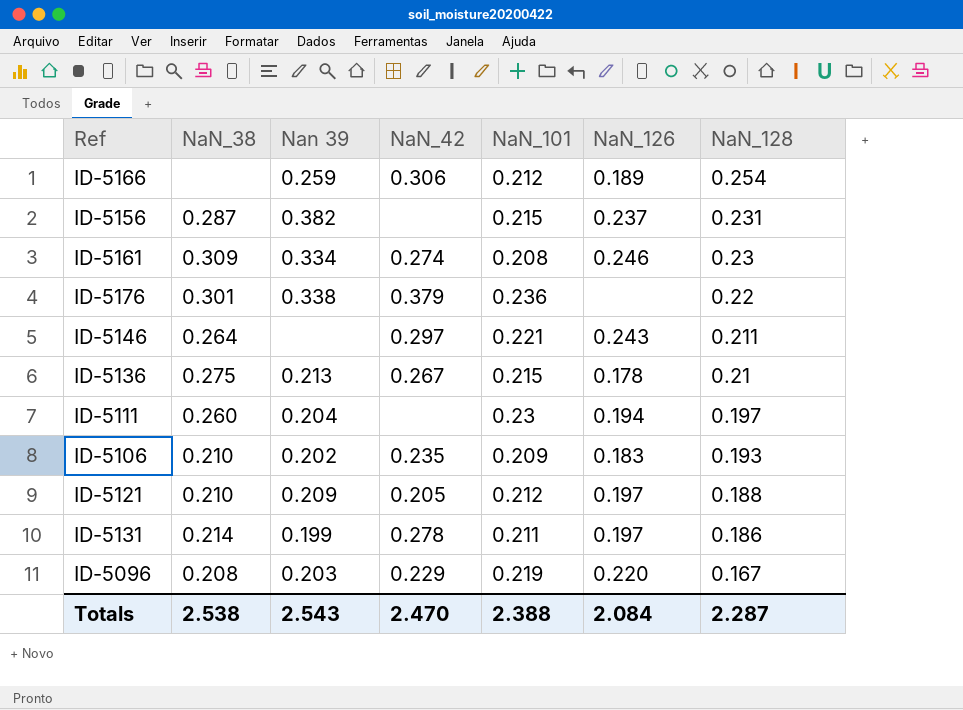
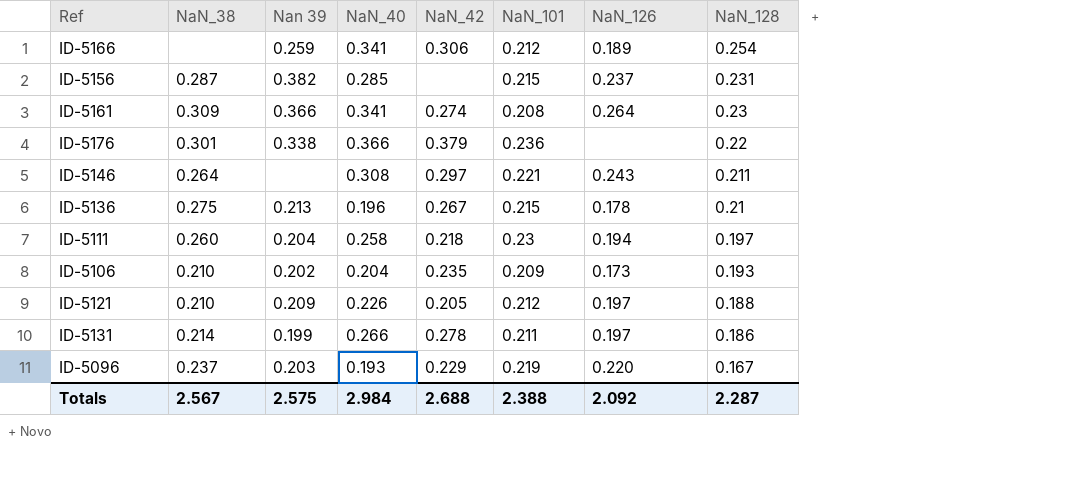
column NaN_40 | position: none -> 4
ID-5161 | Nan 39: 0.334 -> 0.366
ID-5161 | NaN_126: 0.246 -> 0.264
ID-5111 | NaN_42: none -> 0.218
ID-5106 | NaN_126: 0.183 -> 0.173
ID-5096 | NaN_38: 0.208 -> 0.237
Totals | NaN_38: 2.538 -> 2.567
Totals | Nan 39: 2.543 -> 2.575
Totals | NaN_42: 2.470 -> 2.688
Totals | NaN_126: 2.084 -> 2.092

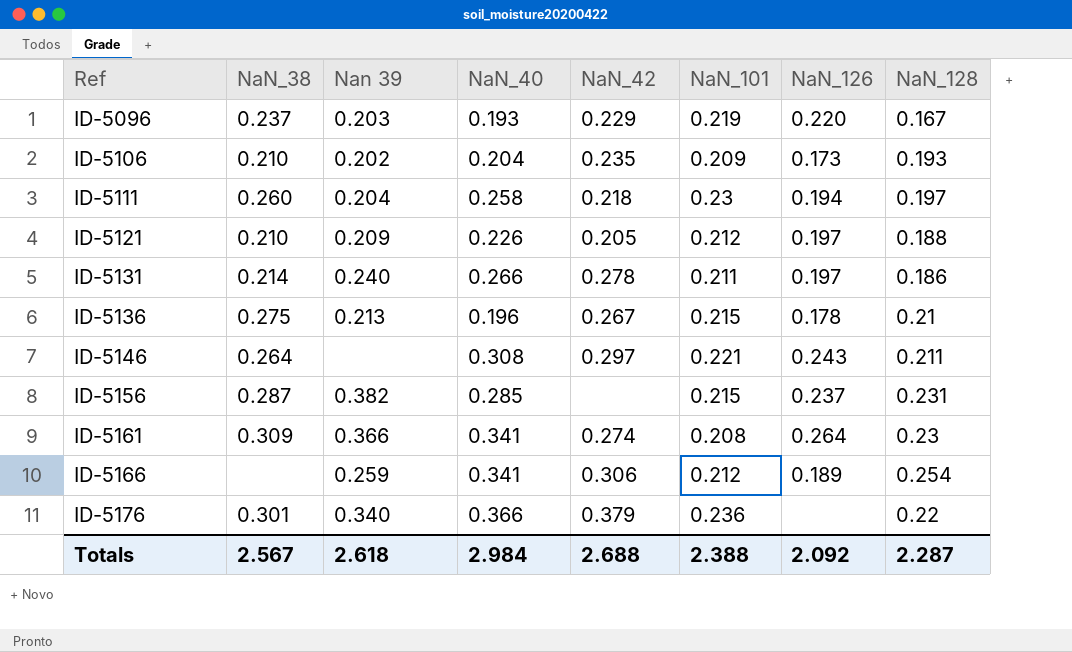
row order: NaN_128 descending -> Ref ascending
ID-5131 | Nan 39: 0.199 -> 0.240
ID-5176 | Nan 39: 0.338 -> 0.340
Totals | Nan 39: 2.575 -> 2.618

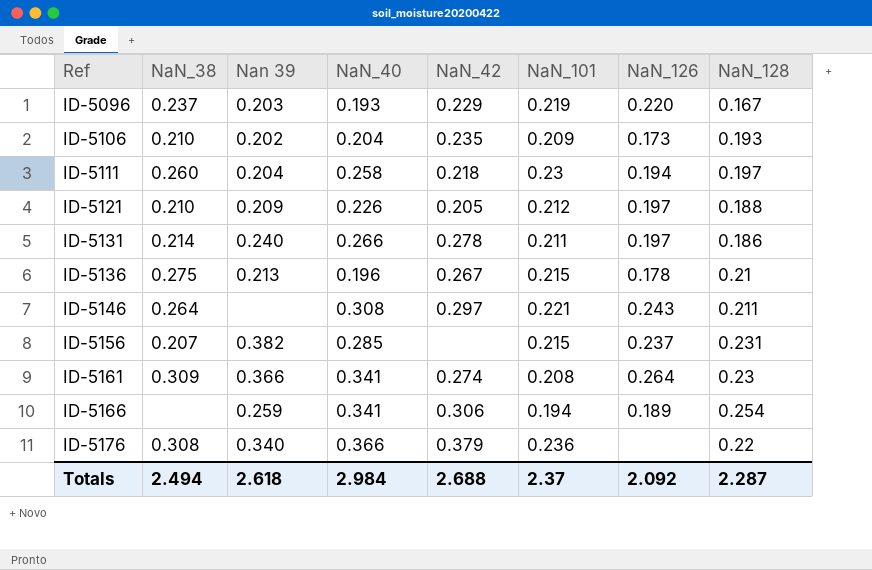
ID-5156 | NaN_38: 0.287 -> 0.207
ID-5166 | NaN_101: 0.212 -> 0.194
ID-5176 | NaN_38: 0.301 -> 0.308
Totals | NaN_38: 2.567 -> 2.494
Totals | NaN_101: 2.388 -> 2.37

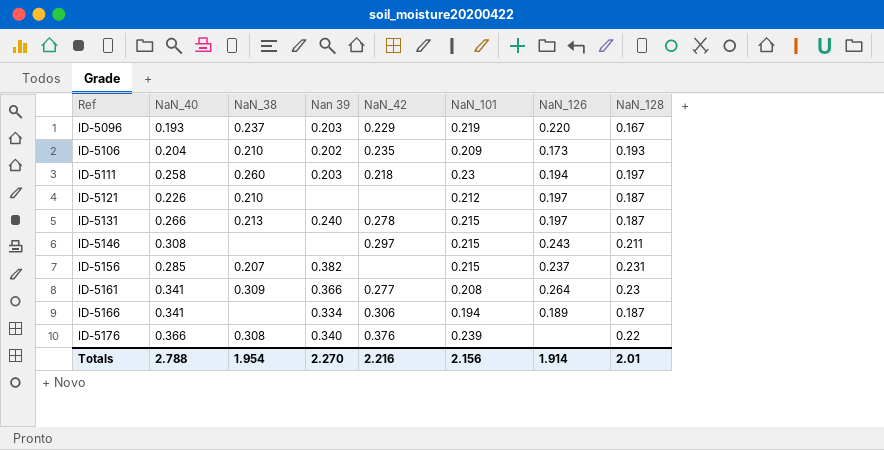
column NaN_40 | position: 4 -> 2
row ID-5136: 0.275 | 0.213 | 0.196 | 0.267 | 0.215 | 0.178 | 0.21 -> none
ID-5111 | Nan 39: 0.204 -> 0.203
ID-5121 | Nan 39: 0.209 -> none
ID-5121 | NaN_42: 0.205 -> none
ID-5121 | NaN_128: 0.188 -> 0.187
ID-5131 | NaN_38: 0.214 -> 0.213
ID-5131 | NaN_101: 0.211 -> 0.215
ID-5131 | NaN_128: 0.186 -> 0.187
ID-5146 | NaN_38: 0.264 -> none
ID-5146 | NaN_101: 0.221 -> 0.215
ID-5161 | NaN_42: 0.274 -> 0.277
ID-5166 | Nan 39: 0.259 -> 0.334
ID-5166 | NaN_128: 0.254 -> 0.187
ID-5176 | NaN_42: 0.379 -> 0.376
ID-5176 | NaN_101: 0.236 -> 0.239
Totals | NaN_40: 2.984 -> 2.788
Totals | NaN_38: 2.494 -> 1.954
Totals | Nan 39: 2.618 -> 2.270
Totals | NaN_42: 2.688 -> 2.216
Totals | NaN_101: 2.37 -> 2.156
Totals | NaN_126: 2.092 -> 1.914
Totals | NaN_128: 2.287 -> 2.01

